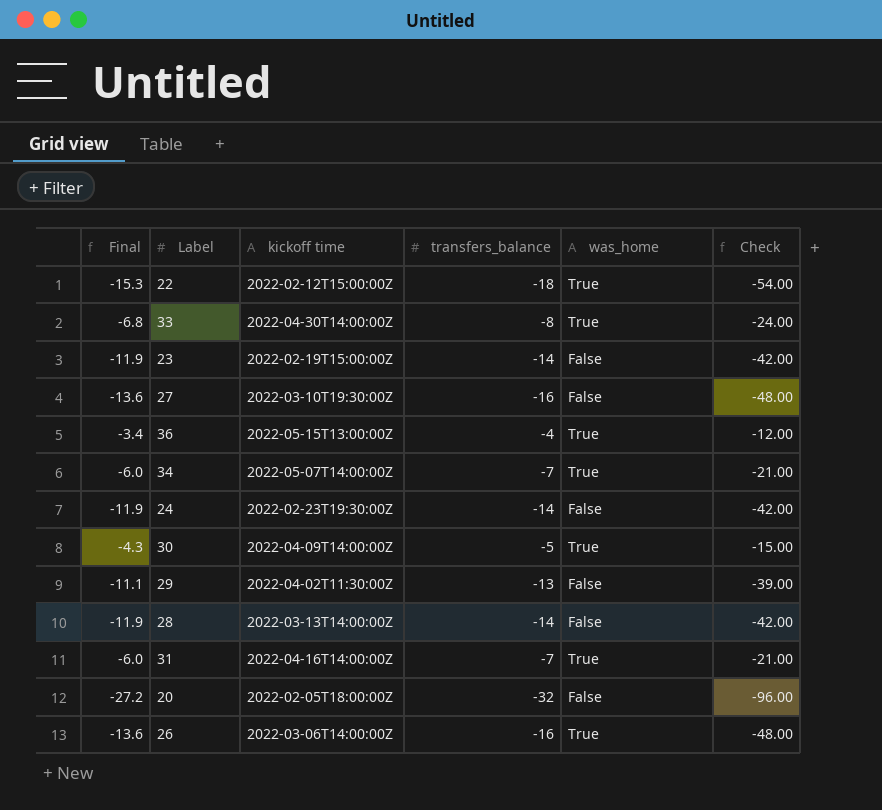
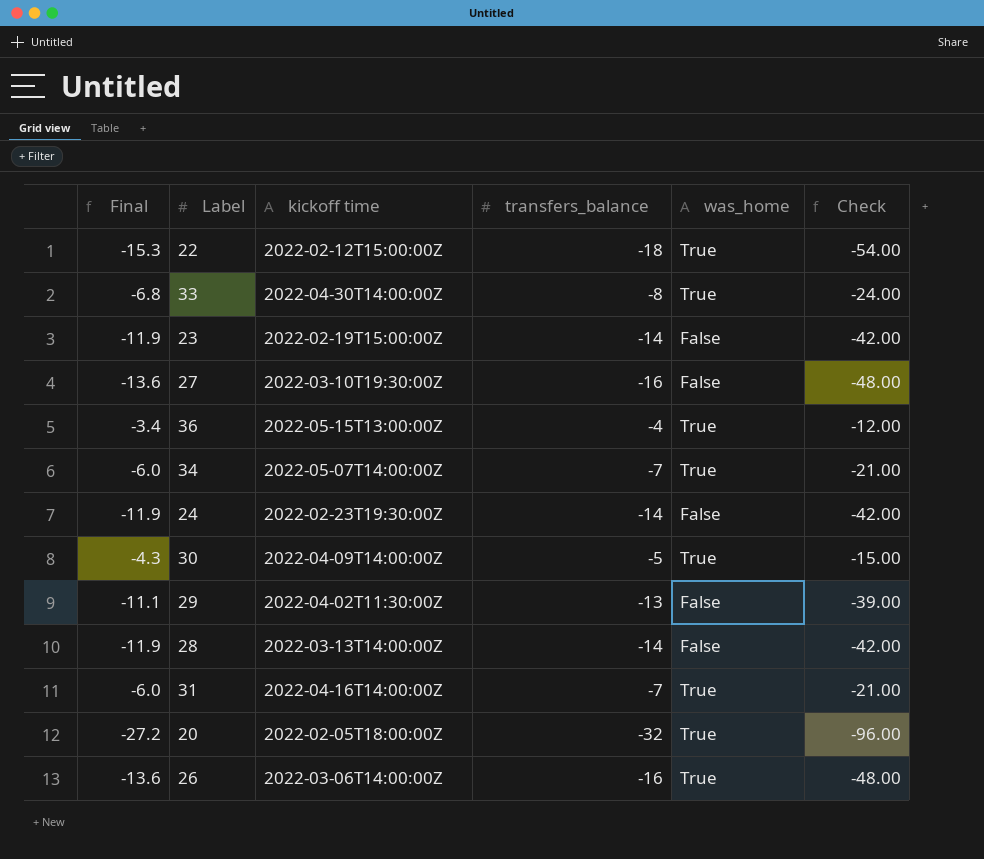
20 | was_home: False -> True

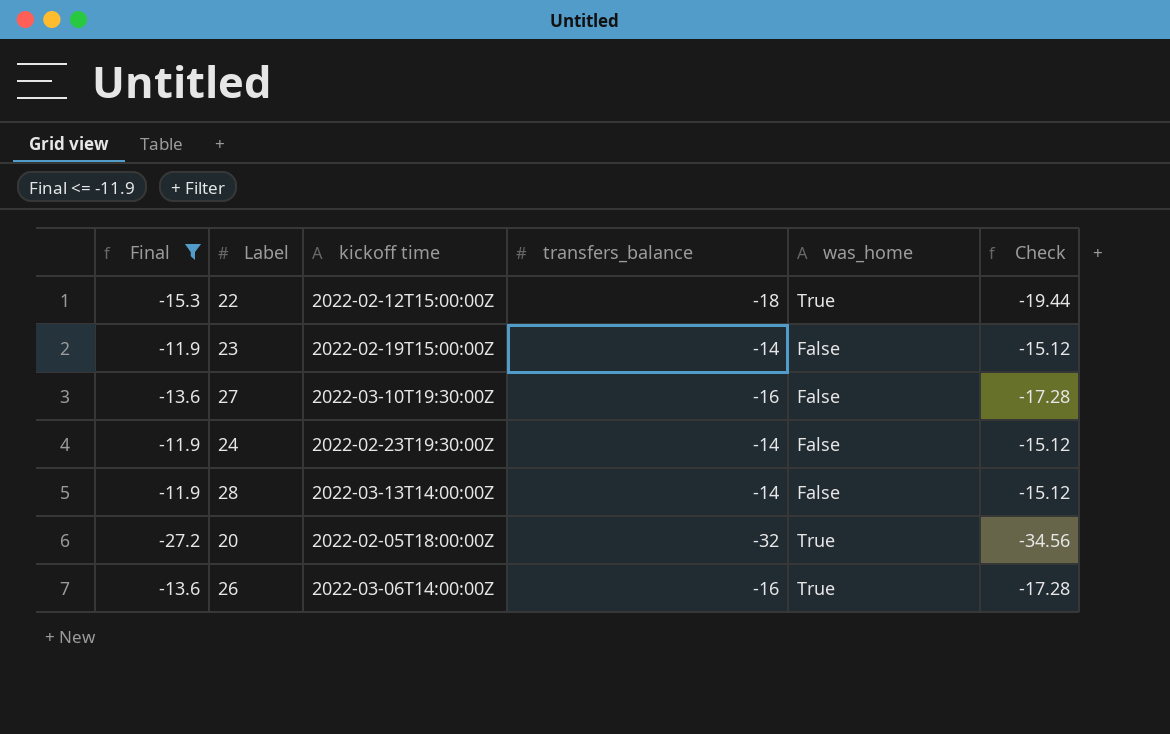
filter: none -> Final <= -11.9
column Check | formula: [transfers_balance] * 3 -> [transfers_balance] * 1.08

